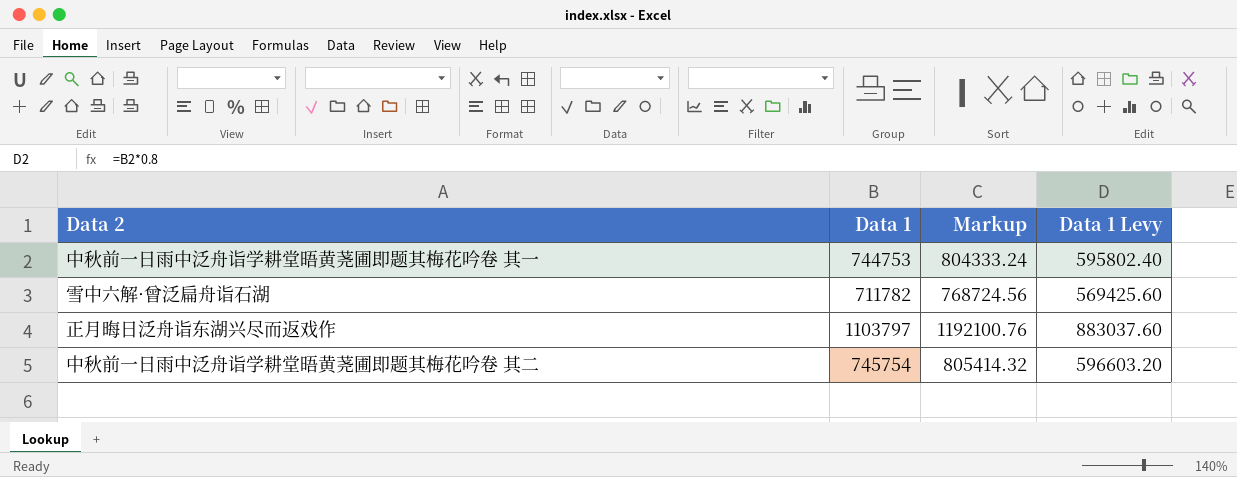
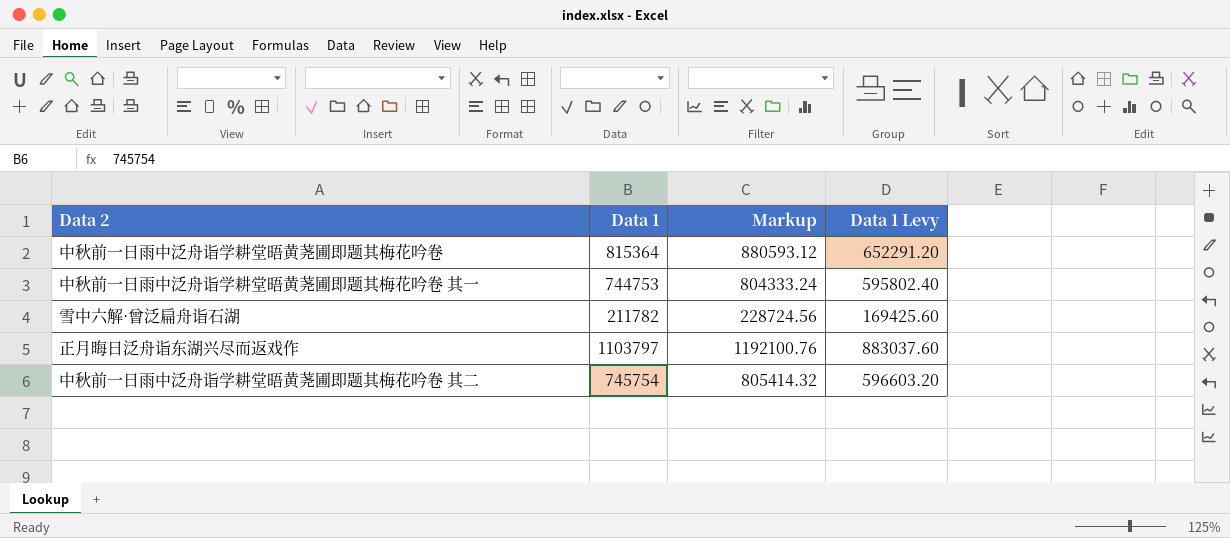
row 中秋前一日雨中泛舟诣学耕堂晤黄荛圃即题其梅花吟卷: none -> 815364 | 880593.12 | 652291.20
雪中六解·曾泛扁舟诣石湖 | Data 1: 711782 -> 211782
雪中六解·曾泛扁舟诣石湖 | Markup: 768724.56 -> 228724.56
雪中六解·曾泛扁舟诣石湖 | Data 1 Levy: 569425.60 -> 169425.60

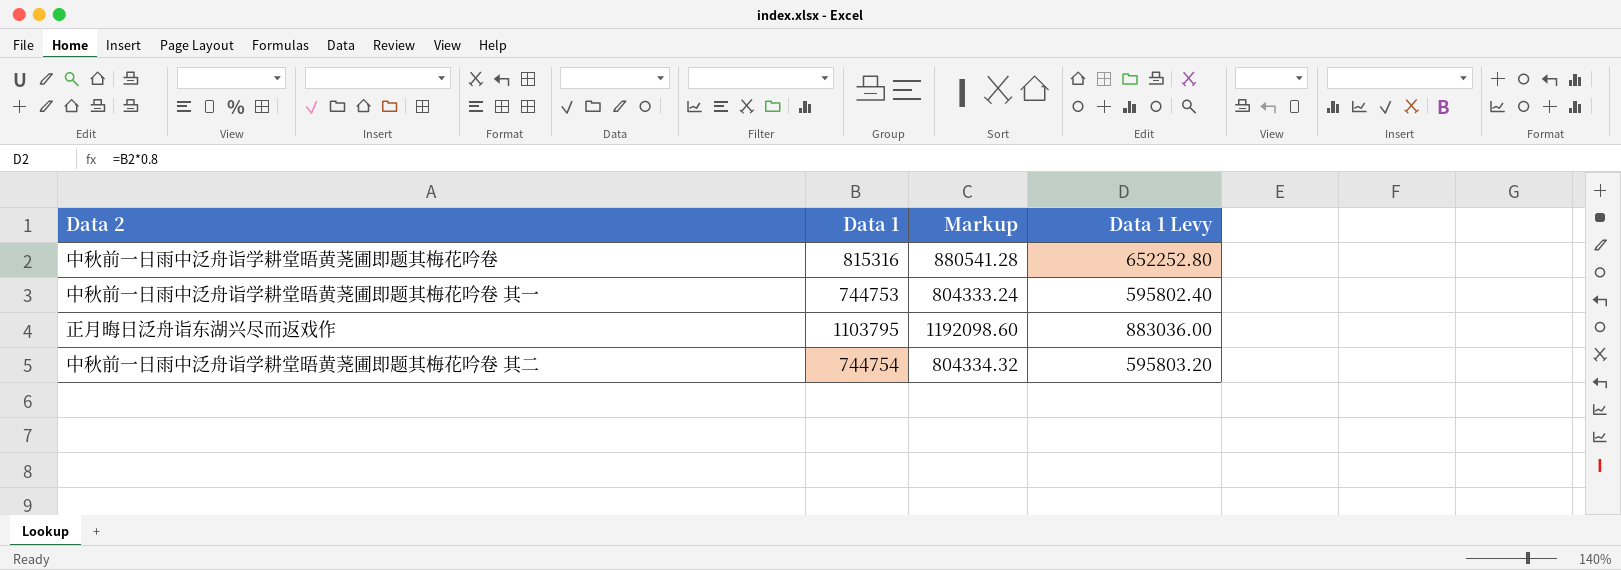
row 雪中六解·曾泛扁舟诣石湖: 211782 | 228724.56 | 169425.60 -> none
中秋前一日雨中泛舟诣学耕堂晤黄荛圃即题其梅花吟卷 | Data 1: 815364 -> 815316
中秋前一日雨中泛舟诣学耕堂晤黄荛圃即题其梅花吟卷 | Markup: 880593.12 -> 880541.28
中秋前一日雨中泛舟诣学耕堂晤黄荛圃即题其梅花吟卷 | Data 1 Levy: 652291.20 -> 652252.80
正月晦日泛舟诣东湖兴尽而返戏作 | Data 1: 1103797 -> 1103795
正月晦日泛舟诣东湖兴尽而返戏作 | Markup: 1192100.76 -> 1192098.60
正月晦日泛舟诣东湖兴尽而返戏作 | Data 1 Levy: 883037.60 -> 883036.00
中秋前一日雨中泛舟诣学耕堂晤黄荛圃即题其梅花吟卷 其二 | Data 1: 745754 -> 744754
中秋前一日雨中泛舟诣学耕堂晤黄荛圃即题其梅花吟卷 其二 | Markup: 805414.32 -> 804334.32
中秋前一日雨中泛舟诣学耕堂晤黄荛圃即题其梅花吟卷 其二 | Data 1 Levy: 596603.20 -> 595803.20

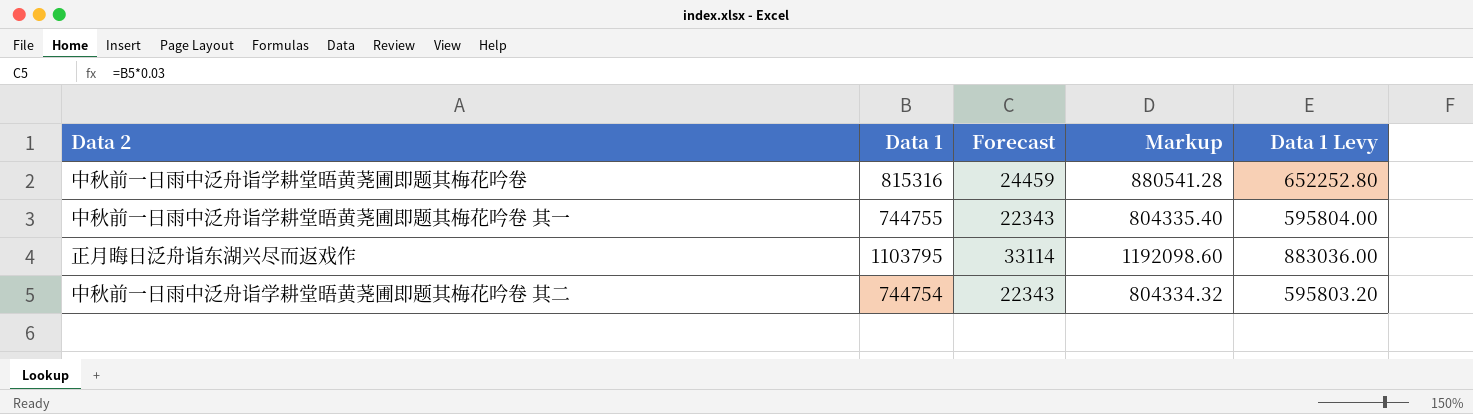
column Forecast | formula: none -> [Data 1] * 0.03
中秋前一日雨中泛舟诣学耕堂晤黄荛圃即题其梅花吟卷 其一 | Data 1: 744753 -> 744755
中秋前一日雨中泛舟诣学耕堂晤黄荛圃即题其梅花吟卷 其一 | Markup: 804333.24 -> 804335.40
中秋前一日雨中泛舟诣学耕堂晤黄荛圃即题其梅花吟卷 其一 | Data 1 Levy: 595802.40 -> 595804.00

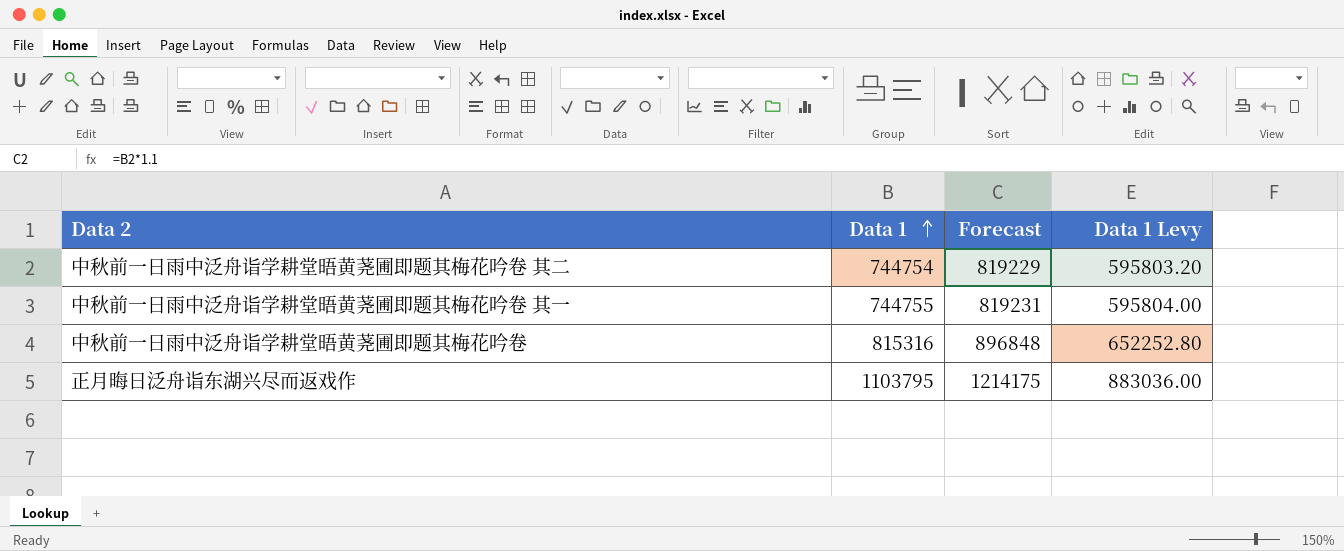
row order: none -> Data 1 ascending
column Markup | formula: [Data 1] * 1.08 -> none
column Forecast | formula: [Data 1] * 0.03 -> [Data 1] * 1.1

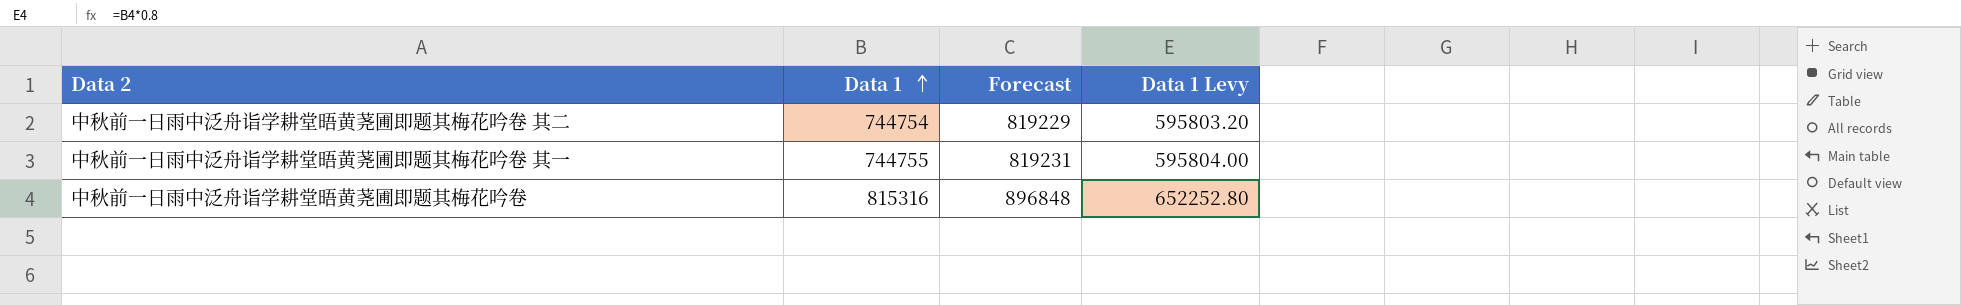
row 正月晦日泛舟诣东湖兴尽而返戏作: 1103795 | 1214175 | 883036.00 -> none

